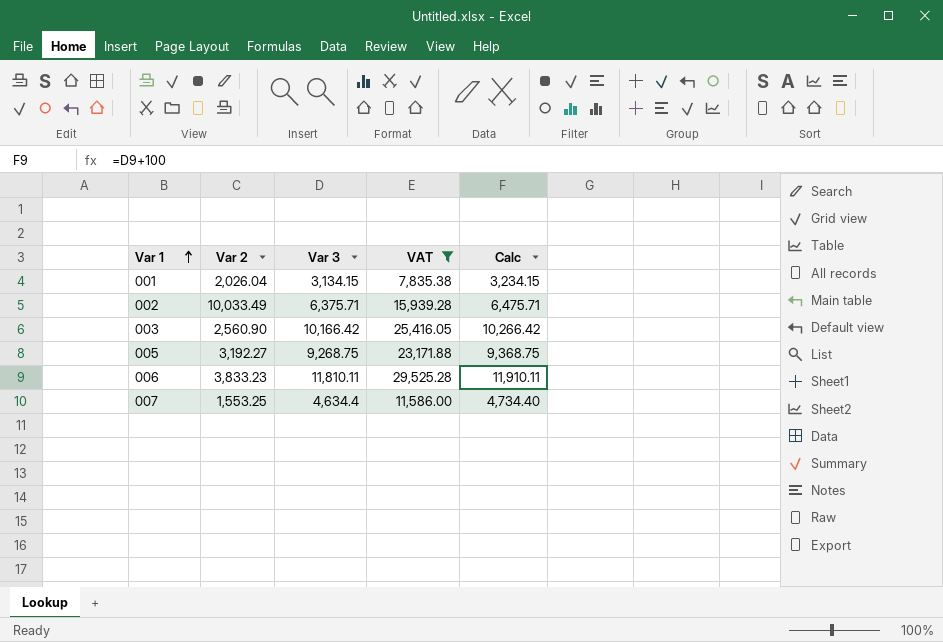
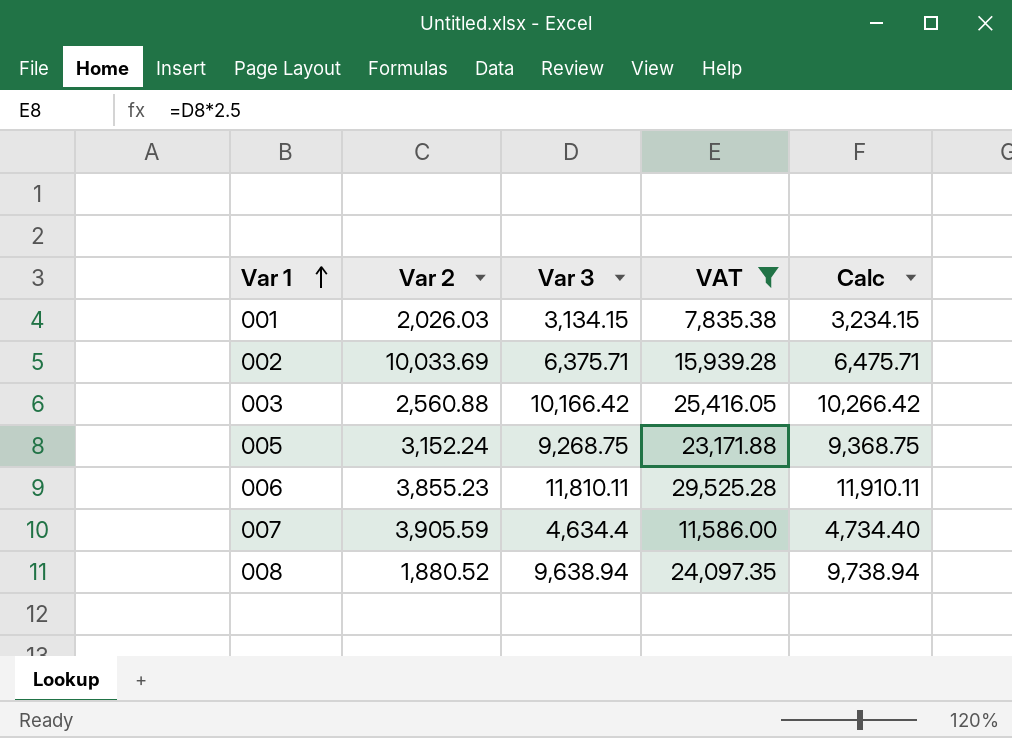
001 | Var 2: 2,026.04 -> 2,026.03
002 | Var 2: 10,033.49 -> 10,033.69
003 | Var 2: 2,560.90 -> 2,560.88
005 | Var 2: 3,192.27 -> 3,152.24
006 | Var 2: 3,833.23 -> 3,855.23
007 | Var 2: 1,553.25 -> 3,905.59
row 008: none -> 1,880.52 | 9,638.94 | 24,097.35 | 9,738.94

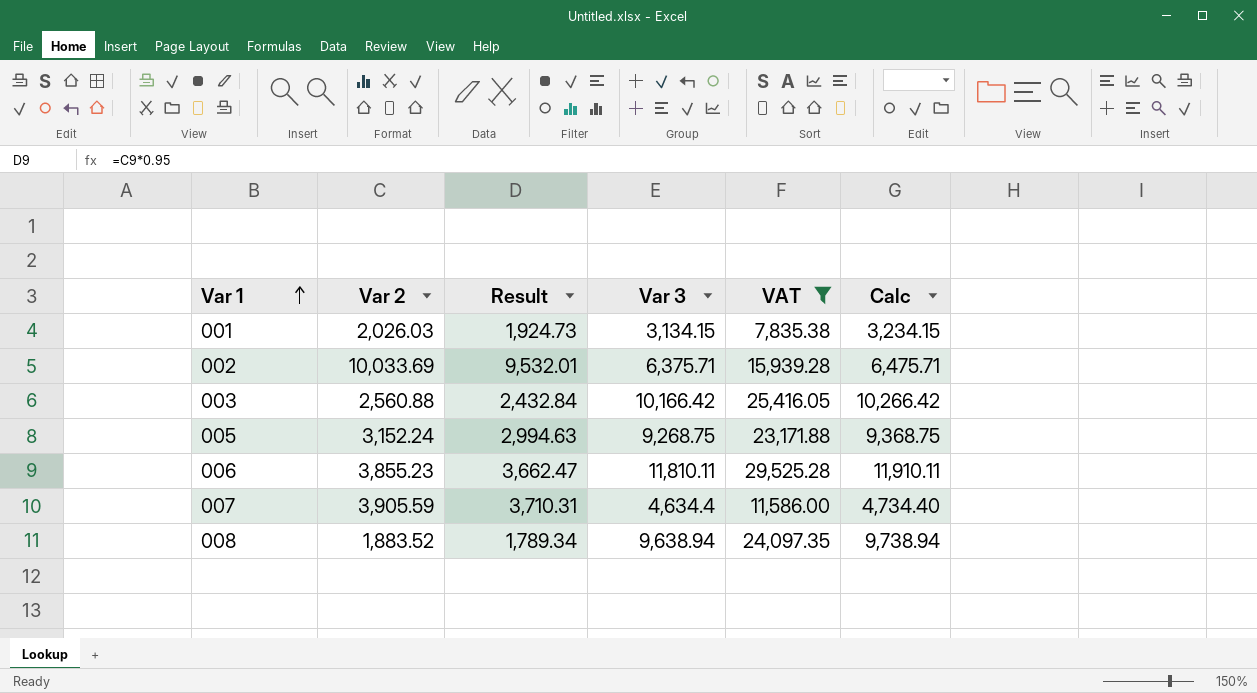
column Result | formula: none -> [Var 2] * 0.95
008 | Var 2: 1,880.52 -> 1,883.52

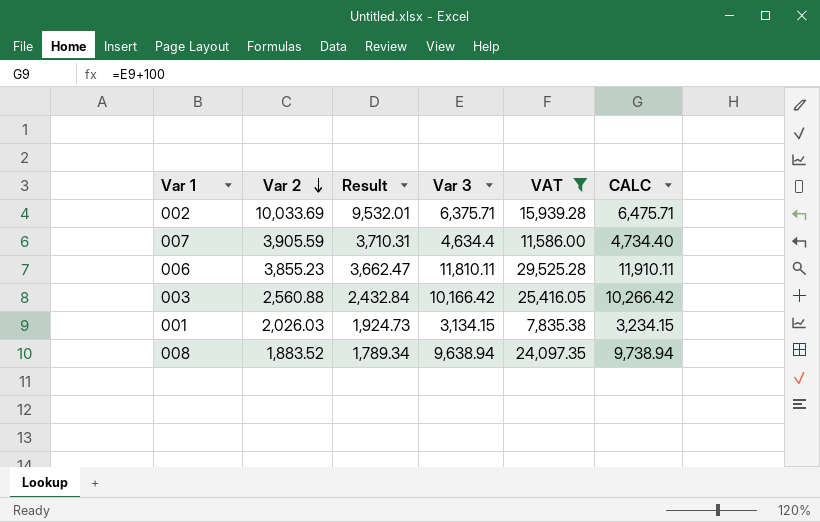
row order: Var 1 ascending -> Var 2 descending
column name: Calc -> CALC
row 005: 3,152.24 | 2,994.63 | 9,268.75 | 23,171.88 | 9,368.75 -> none

